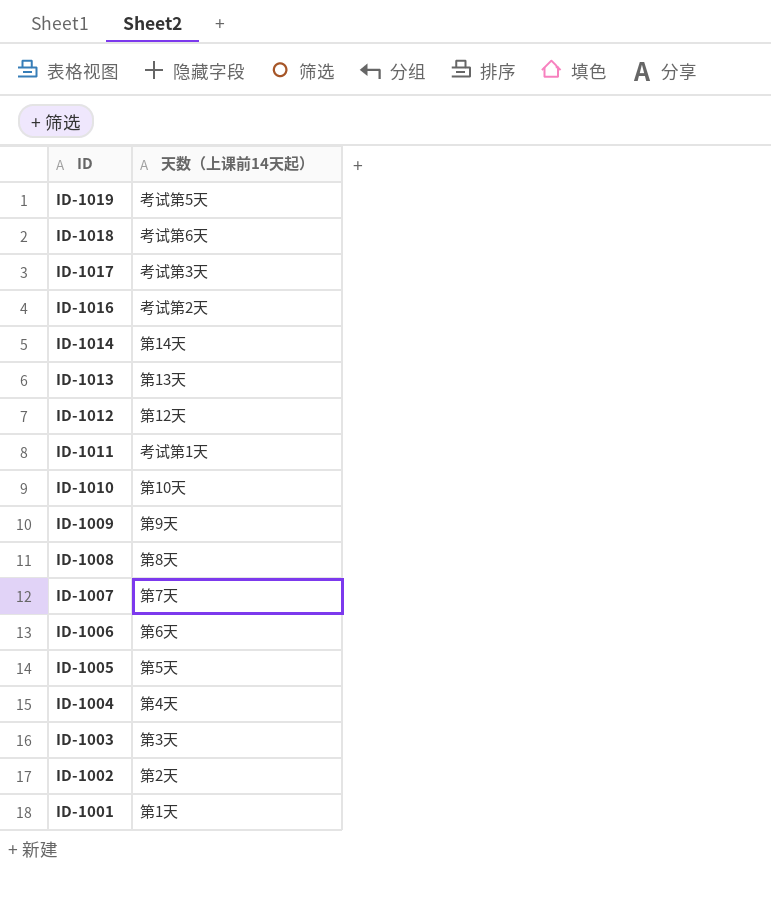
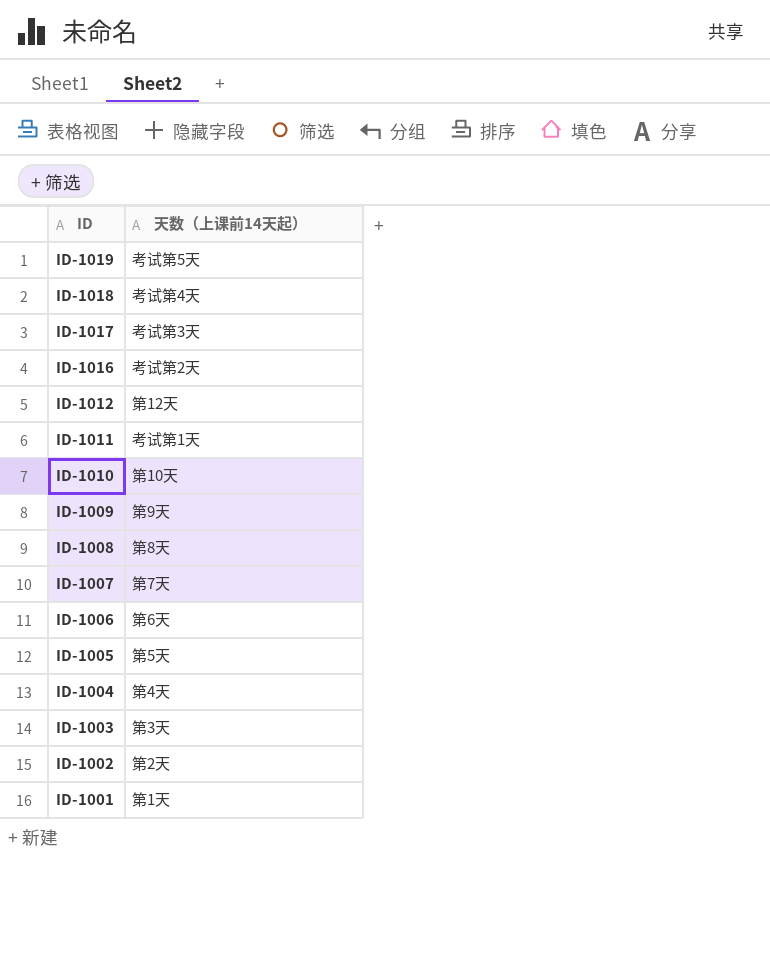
row ID-1014: 第14天 -> none
row ID-1013: 第13天 -> none
ID-1018 | 天数（上课前14天起）: 考试第6天 -> 考试第4天

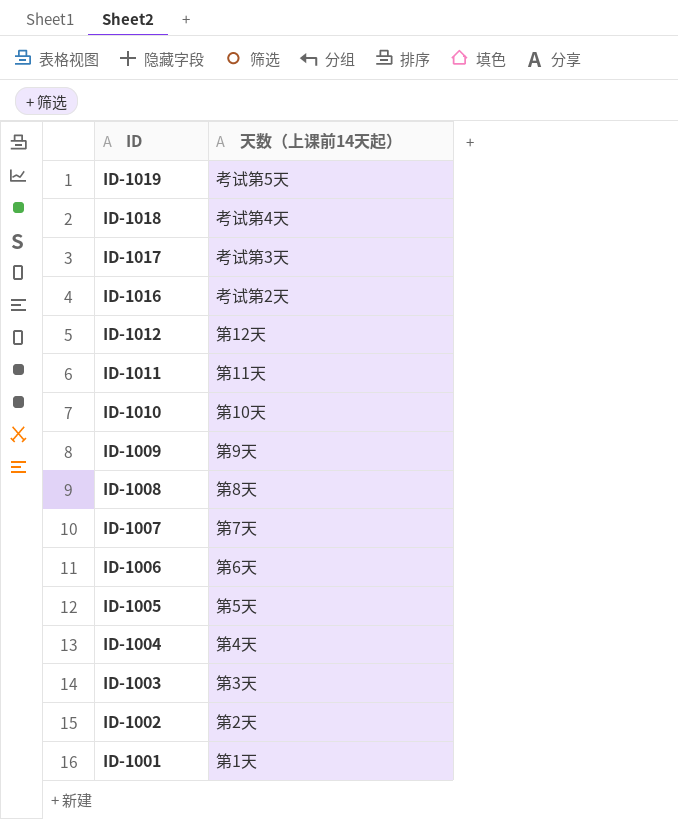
ID-1011 | 天数（上课前14天起）: 考试第1天 -> 第11天

